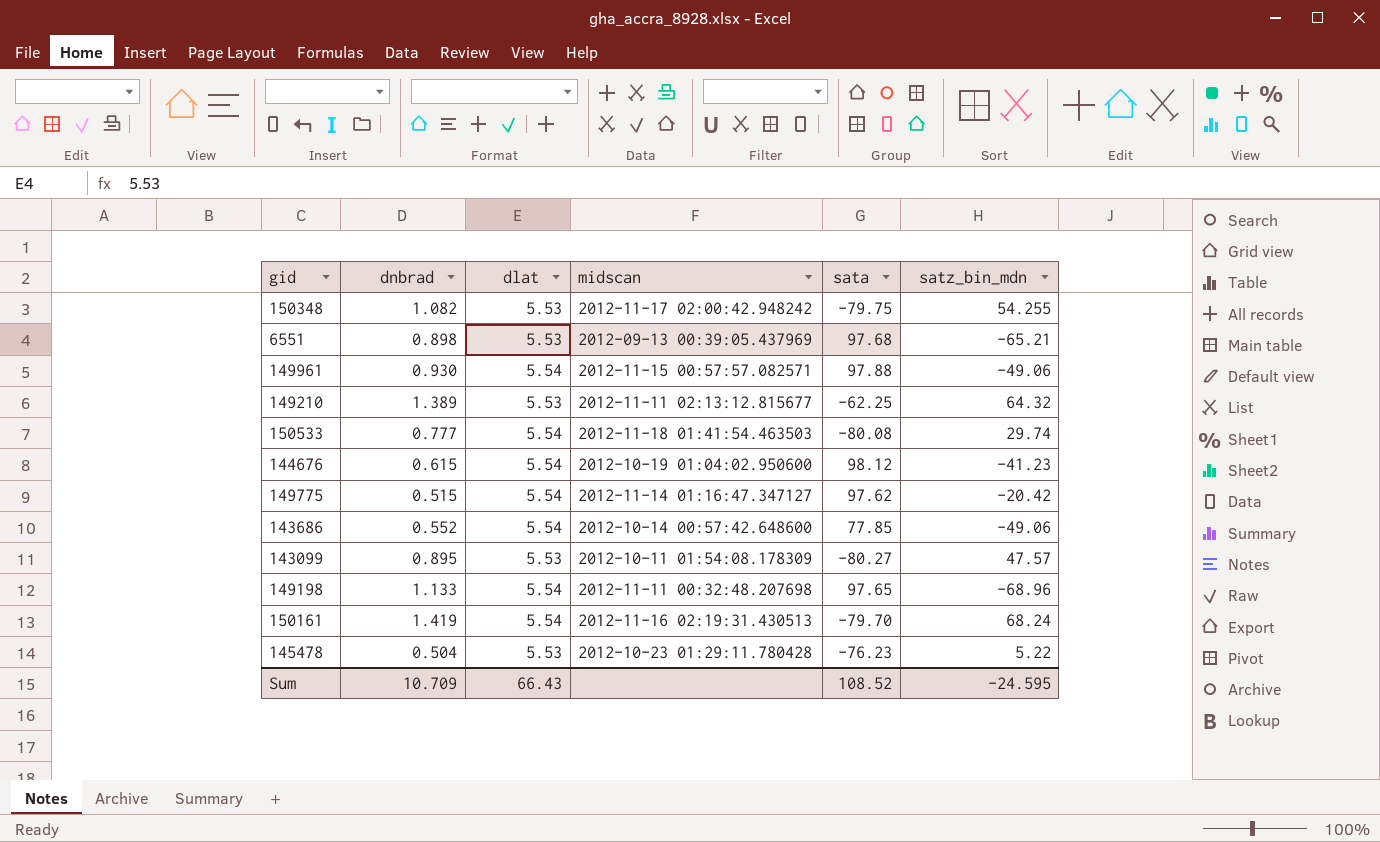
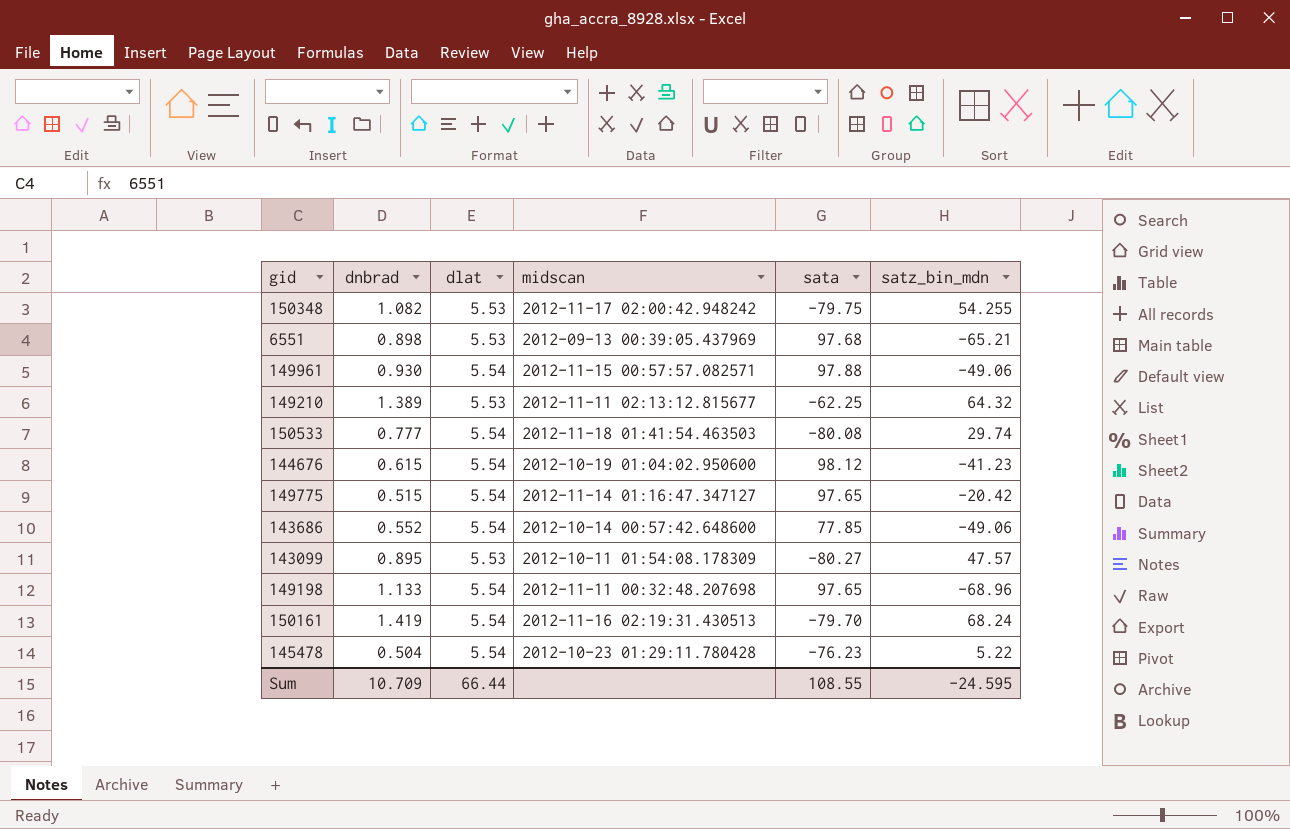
149775 | sata: 97.62 -> 97.65
145478 | dlat: 5.53 -> 5.54
Sum | dlat: 66.43 -> 66.44
Sum | sata: 108.52 -> 108.55

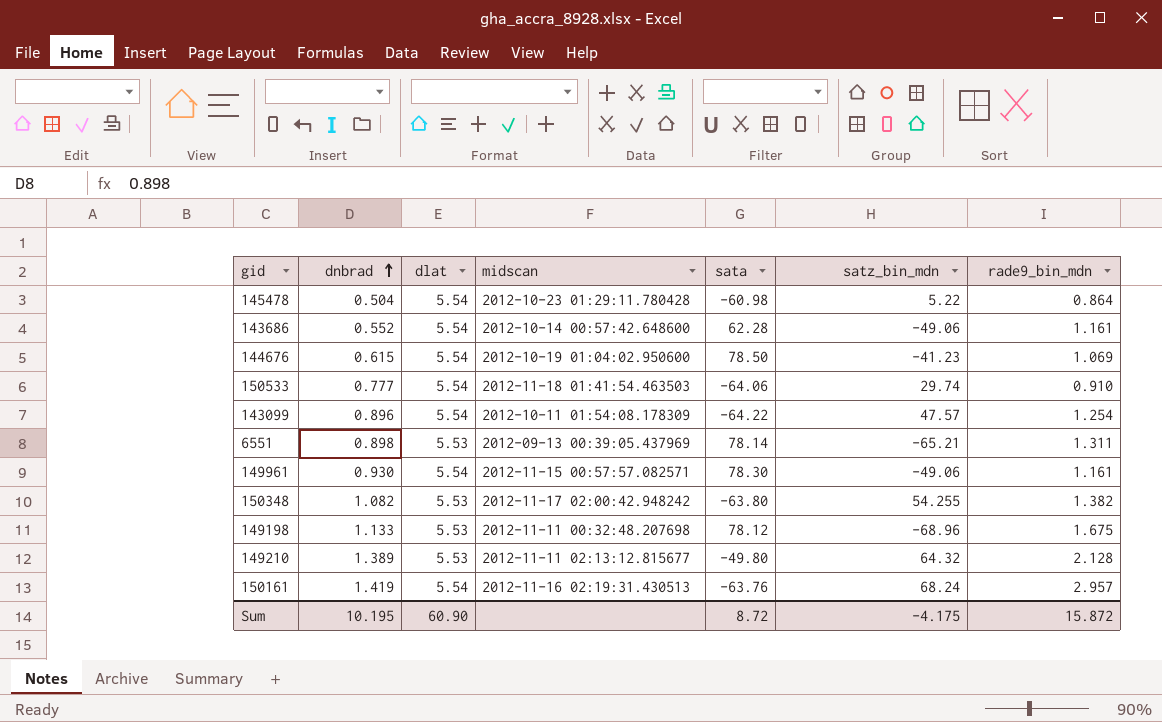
row order: none -> dnbrad ascending
column rade9_bin_mdn | position: none -> 7
row 149775: 0.515 | 5.54 | 2012-11-14 01:16:47.347127 | 97.65 | -20.42 -> none
145478 | sata: -76.23 -> -60.98
143686 | sata: 77.85 -> 62.28
144676 | sata: 98.12 -> 78.50
150533 | sata: -80.08 -> -64.06
143099 | dnbrad: 0.895 -> 0.896
143099 | dlat: 5.53 -> 5.54
143099 | sata: -80.27 -> -64.22
6551 | sata: 97.68 -> 78.14
149961 | sata: 97.88 -> 78.30
150348 | sata: -79.75 -> -63.80
149198 | dlat: 5.54 -> 5.53
149198 | sata: 97.65 -> 78.12
149210 | sata: -62.25 -> -49.80
150161 | sata: -79.70 -> -63.76
Sum | dnbrad: 10.709 -> 10.195
Sum | dlat: 66.44 -> 60.90
Sum | sata: 108.55 -> 8.72
Sum | satz_bin_mdn: -24.595 -> -4.175

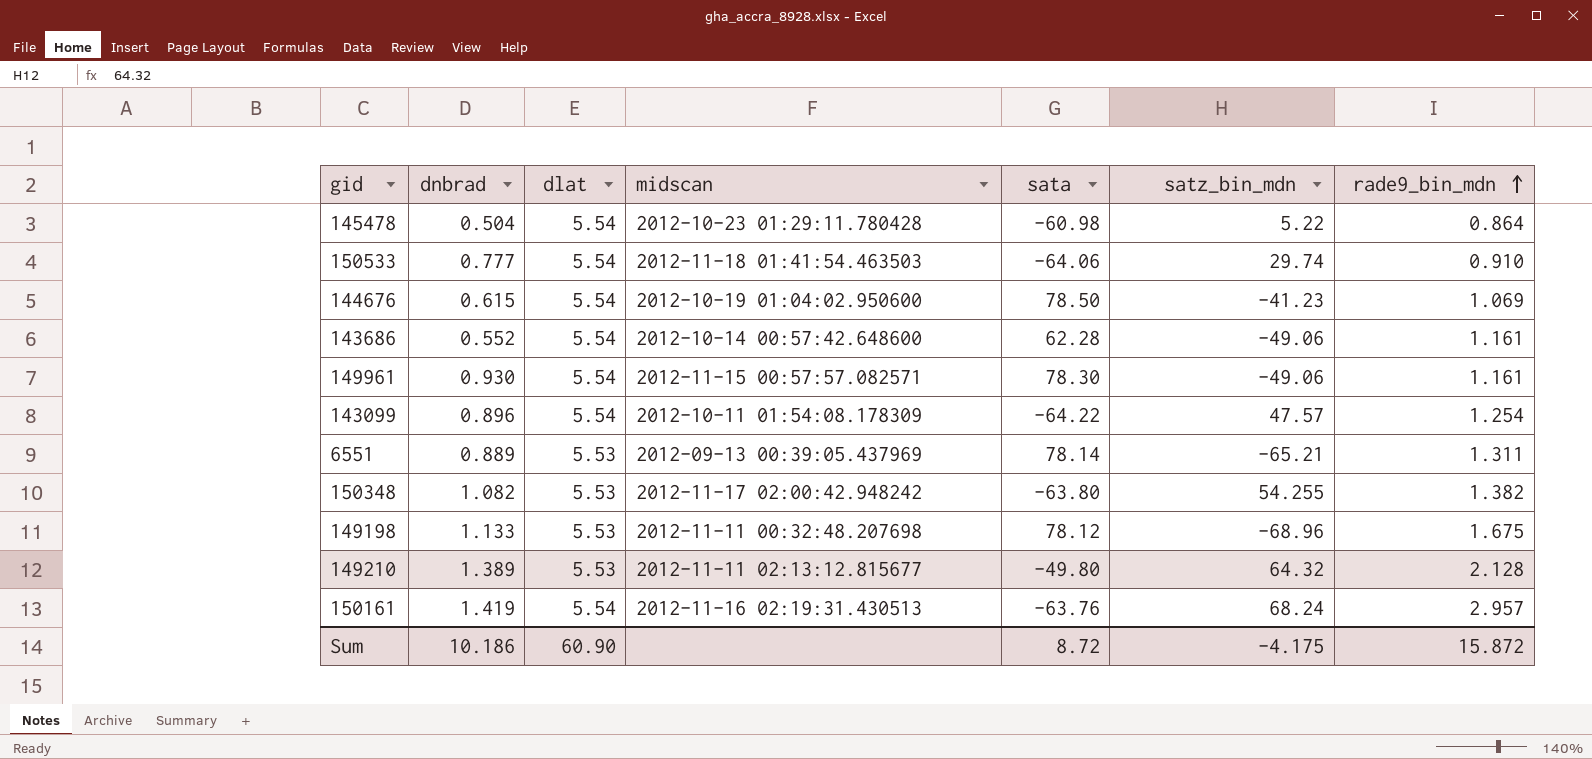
row order: dnbrad ascending -> rade9_bin_mdn ascending
6551 | dnbrad: 0.898 -> 0.889
Sum | dnbrad: 10.195 -> 10.186

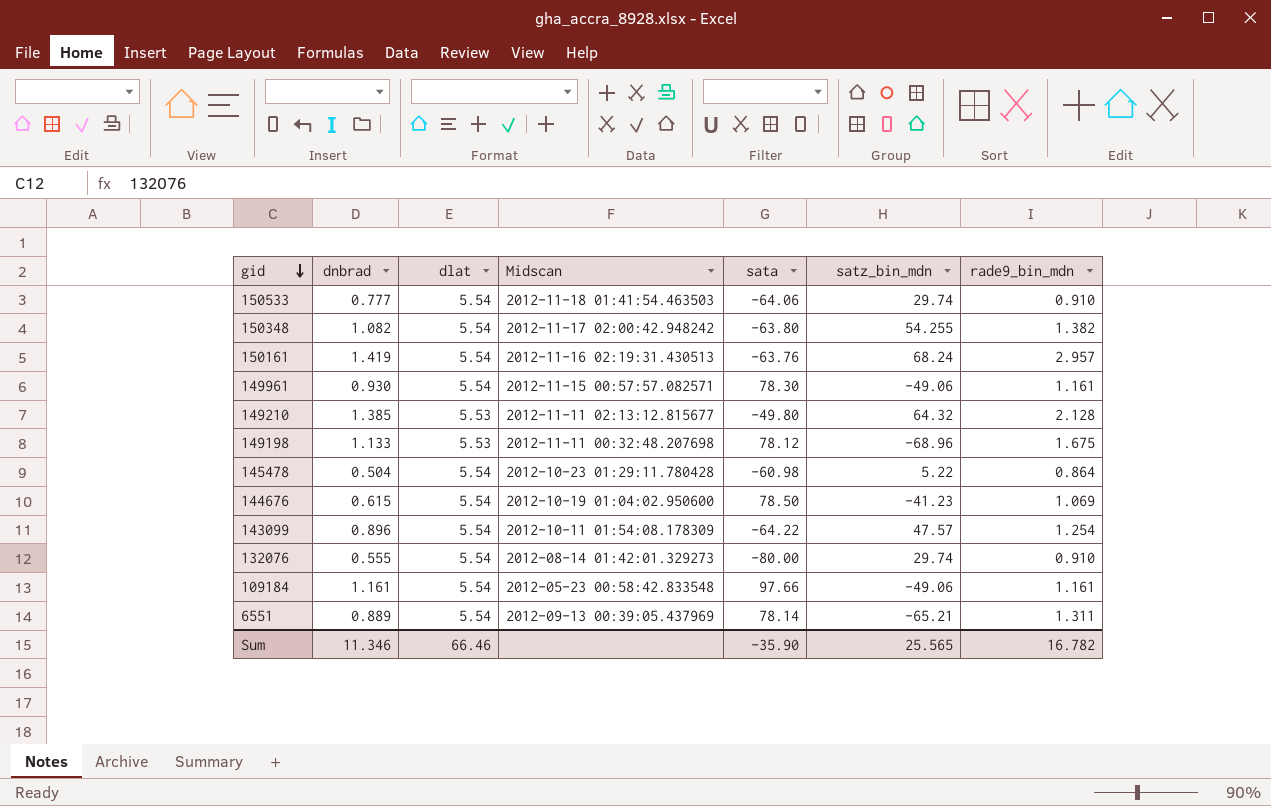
row order: rade9_bin_mdn ascending -> gid descending
column name: midscan -> Midscan
row 143686: 0.552 | 5.54 | 2012-10-14 00:57:42.648600 | 62.28 | -49.06 | 1.161 -> none
150348 | dlat: 5.53 -> 5.54
149210 | dnbrad: 1.389 -> 1.385
row 132076: none -> 0.555 | 5.54 | 2012-08-14 01:42:01.329273 | -80.00 | 29.74 | 0.910
row 109184: none -> 1.161 | 5.54 | 2012-05-23 00:58:42.833548 | 97.66 | -49.06 | 1.161
6551 | dlat: 5.53 -> 5.54
Sum | dnbrad: 10.186 -> 11.346
Sum | dlat: 60.90 -> 66.46
Sum | sata: 8.72 -> -35.90
Sum | satz_bin_mdn: -4.175 -> 25.565
Sum | rade9_bin_mdn: 15.872 -> 16.782

